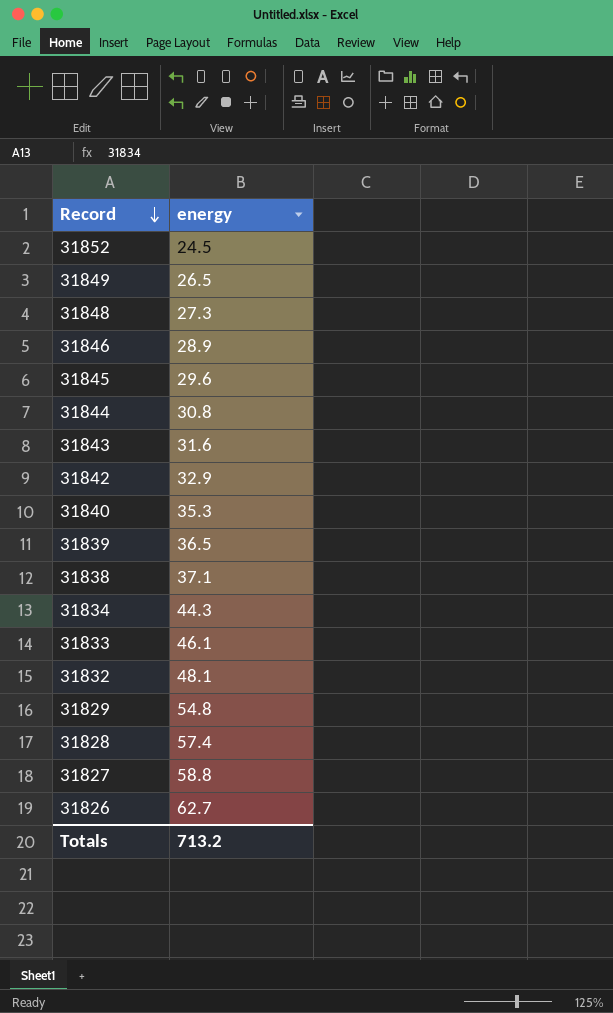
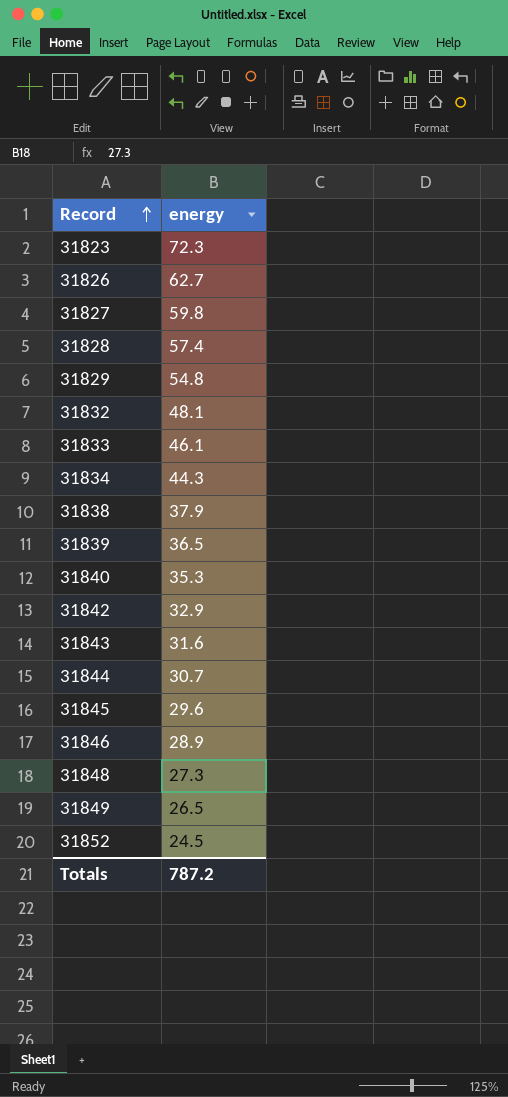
row order: Record descending -> Record ascending
row 31823: none -> 72.3
31827 | energy: 58.8 -> 59.8
31838 | energy: 37.1 -> 37.9
31844 | energy: 30.8 -> 30.7
Totals | energy: 713.2 -> 787.2

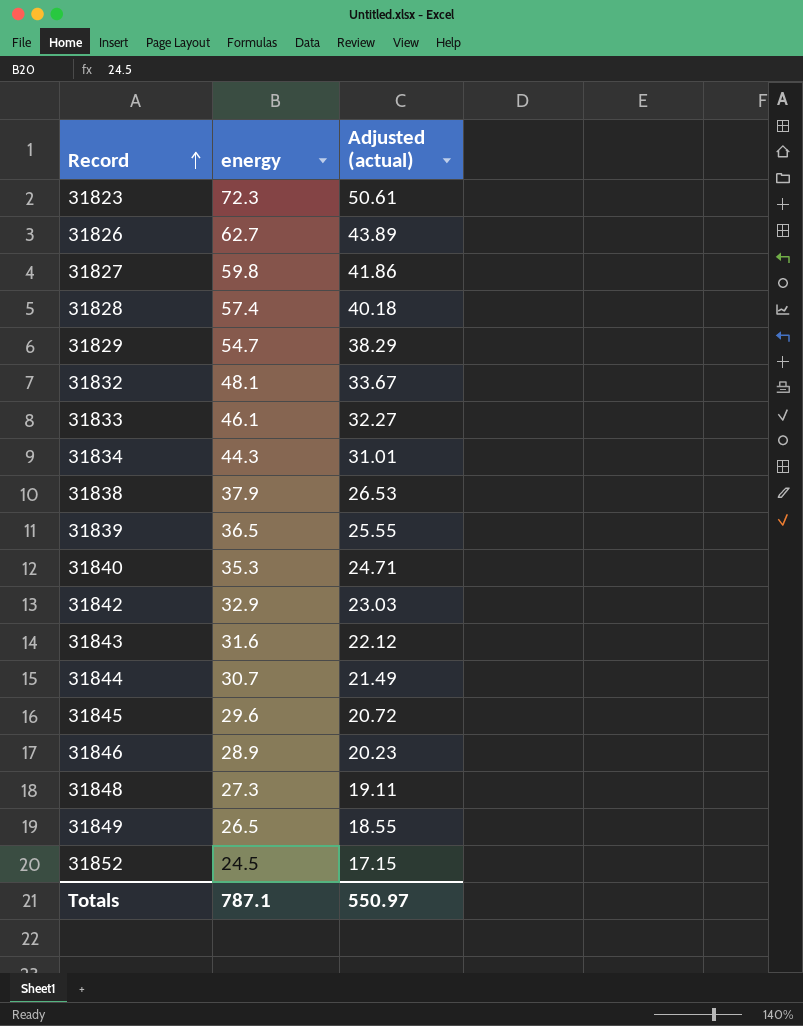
column Adjusted (actual) | formula: none -> [energy] * 0.7
31829 | energy: 54.8 -> 54.7
Totals | energy: 787.2 -> 787.1

